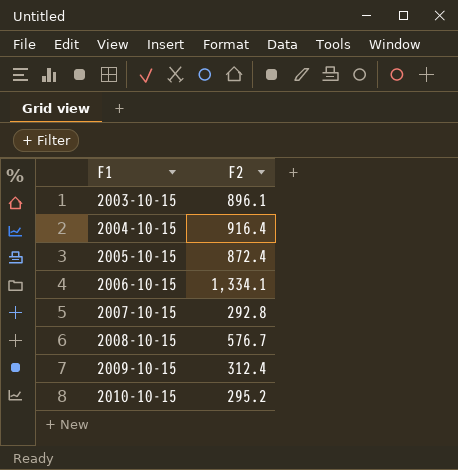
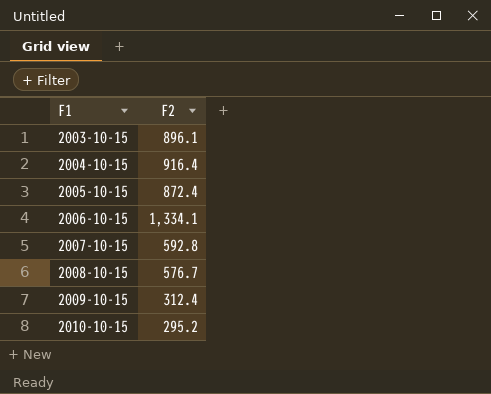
2007-10-15 | F2: 292.8 -> 592.8

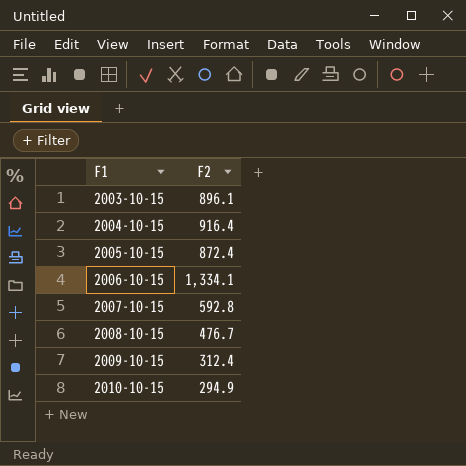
2008-10-15 | F2: 576.7 -> 476.7
2010-10-15 | F2: 295.2 -> 294.9

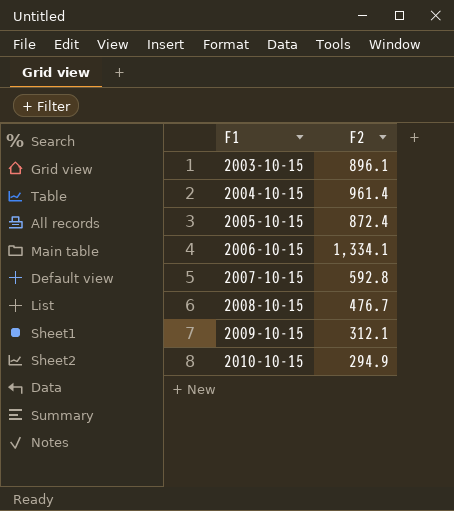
2004-10-15 | F2: 916.4 -> 961.4
2009-10-15 | F2: 312.4 -> 312.1

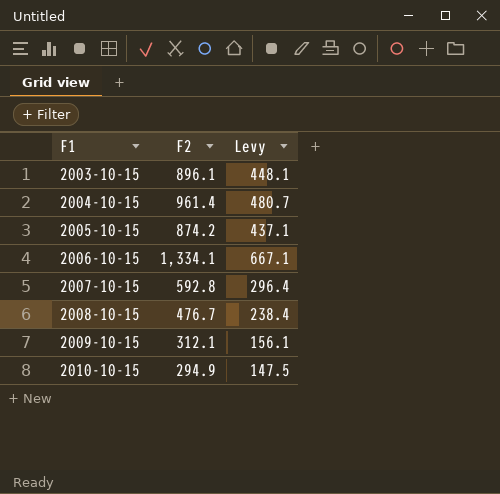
column Levy | formula: none -> [F2] * 0.5
2005-10-15 | F2: 872.4 -> 874.2

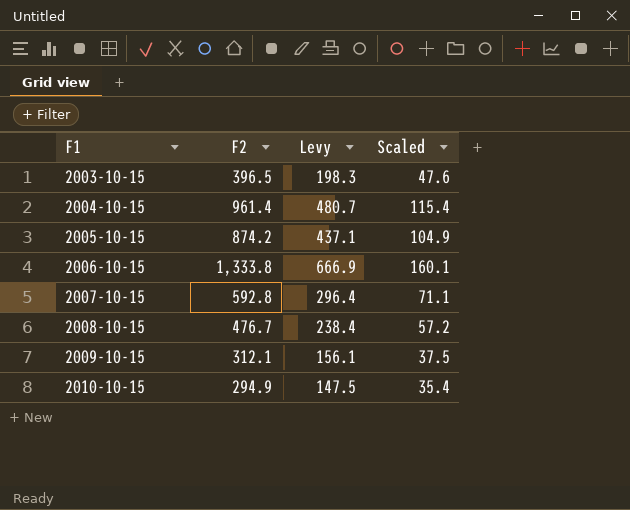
column Scaled | formula: none -> [F2] * 0.12
2003-10-15 | F2: 896.1 -> 396.5
2003-10-15 | Levy: 448.1 -> 198.3
2006-10-15 | F2: 1,334.1 -> 1,333.8
2006-10-15 | Levy: 667.1 -> 666.9

